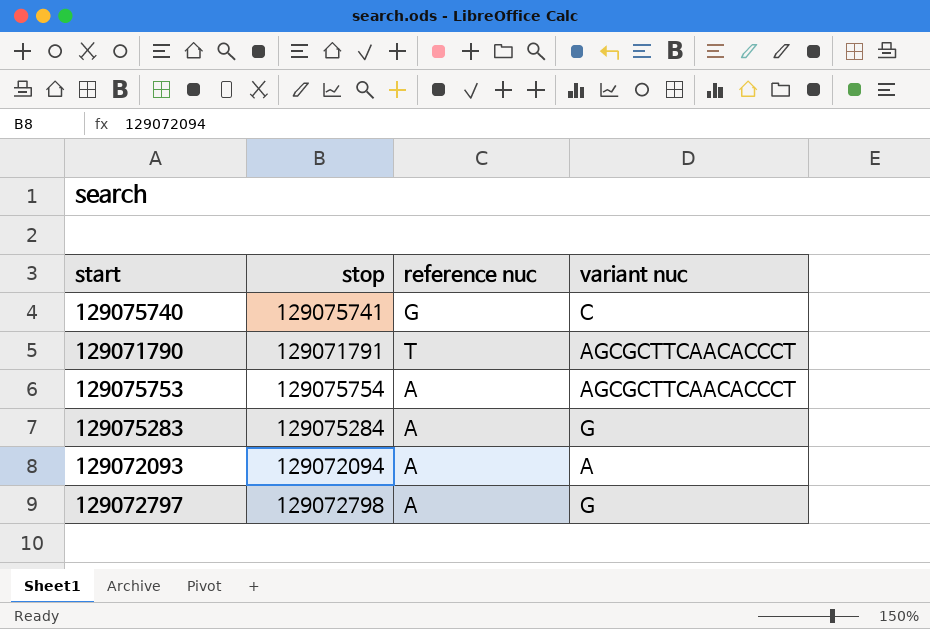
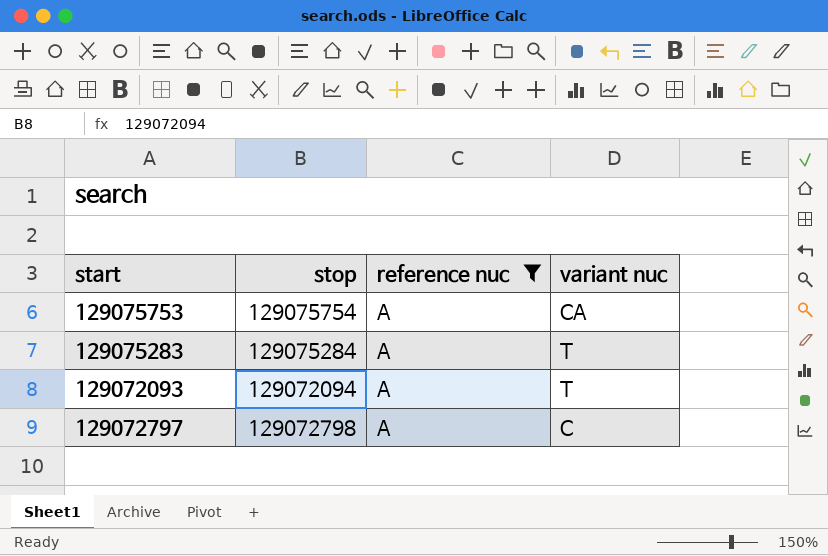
filter: none -> reference nuc = A
129075753 | variant nuc: AGCGCTTCAACACCCT -> CA
129075283 | variant nuc: G -> T
129072093 | variant nuc: A -> T
129072797 | variant nuc: G -> C

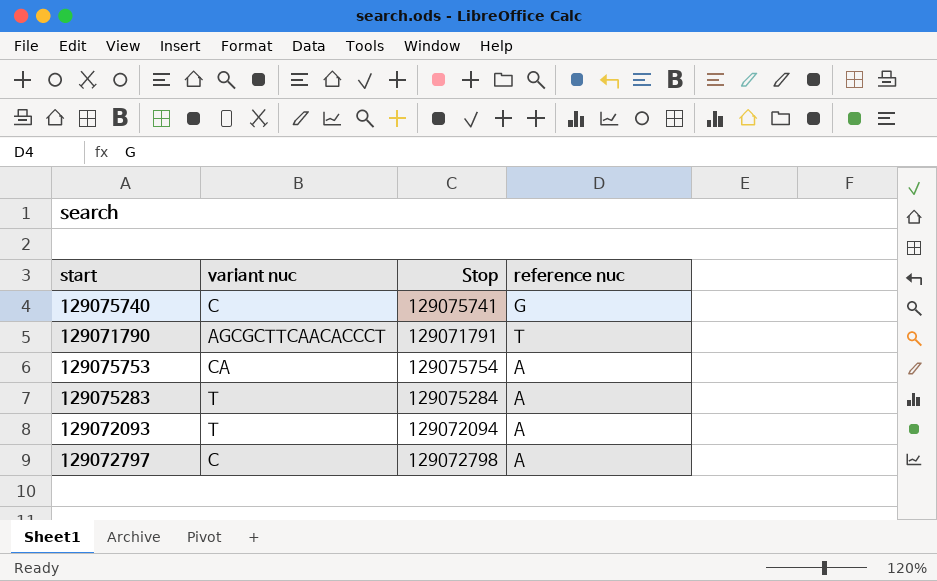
filter: reference nuc = A -> none
column variant nuc | position: 4 -> 2
column name: stop -> Stop

